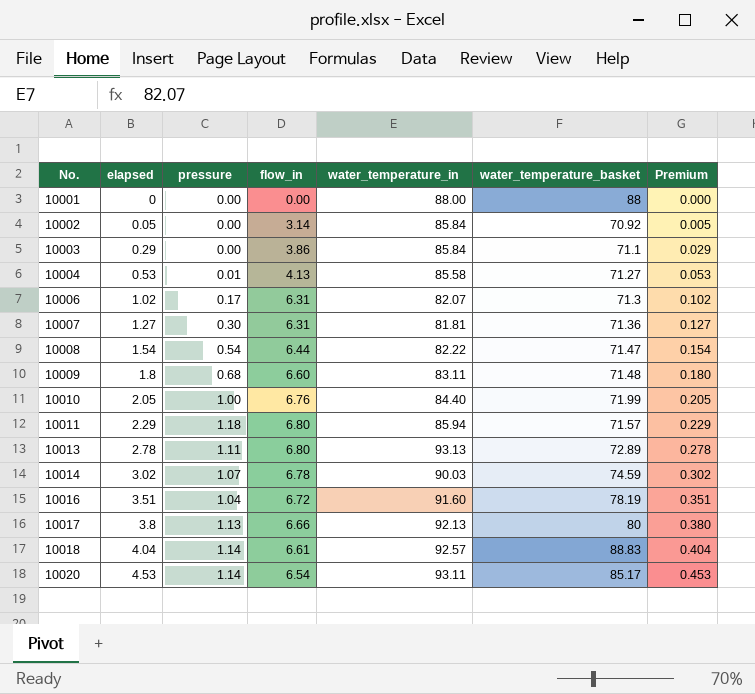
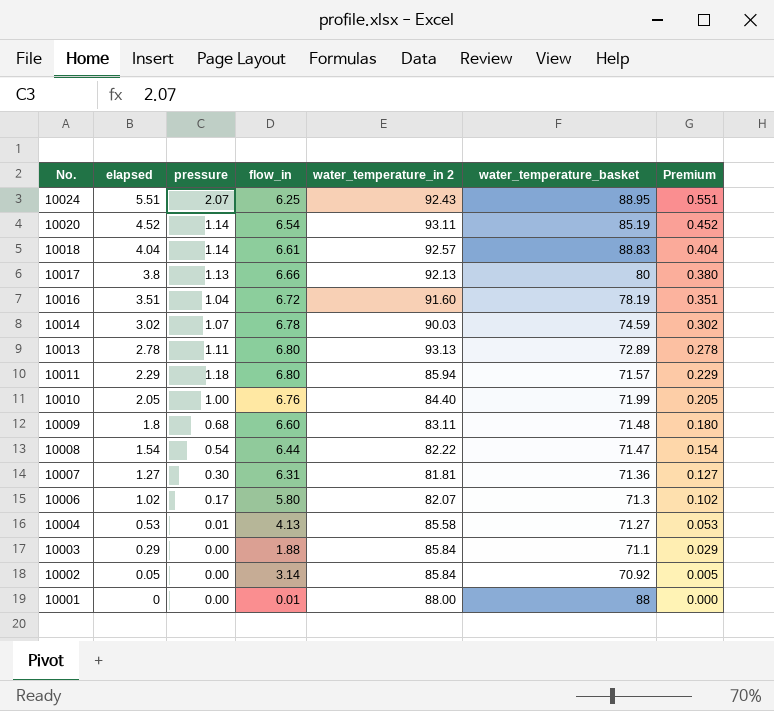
row order: No. ascending -> No. descending
column name: water_temperature_in -> water_temperature_in 2
row 10024: none -> 5.51 | 2.07 | 6.25 | 92.43 | 88.95 | 0.551
10020 | elapsed: 4.53 -> 4.52
10020 | water_temperature_basket: 85.17 -> 85.19
10020 | Premium: 0.453 -> 0.452
10006 | flow_in: 6.31 -> 5.80
10003 | flow_in: 3.86 -> 1.88
10001 | flow_in: 0.00 -> 0.01

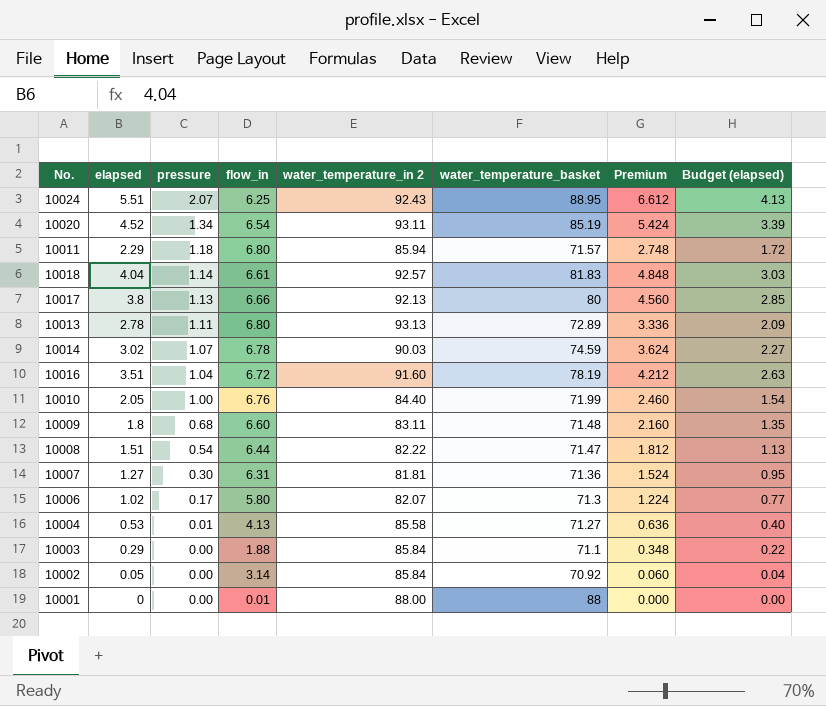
row order: No. descending -> pressure descending
column Premium | formula: [elapsed] * 0.1 -> [elapsed] * 1.2
column Budget (elapsed) | formula: none -> [elapsed] * 0.75
10020 | pressure: 1.14 -> 1.34
10018 | water_temperature_basket: 88.83 -> 81.83
10008 | elapsed: 1.54 -> 1.51

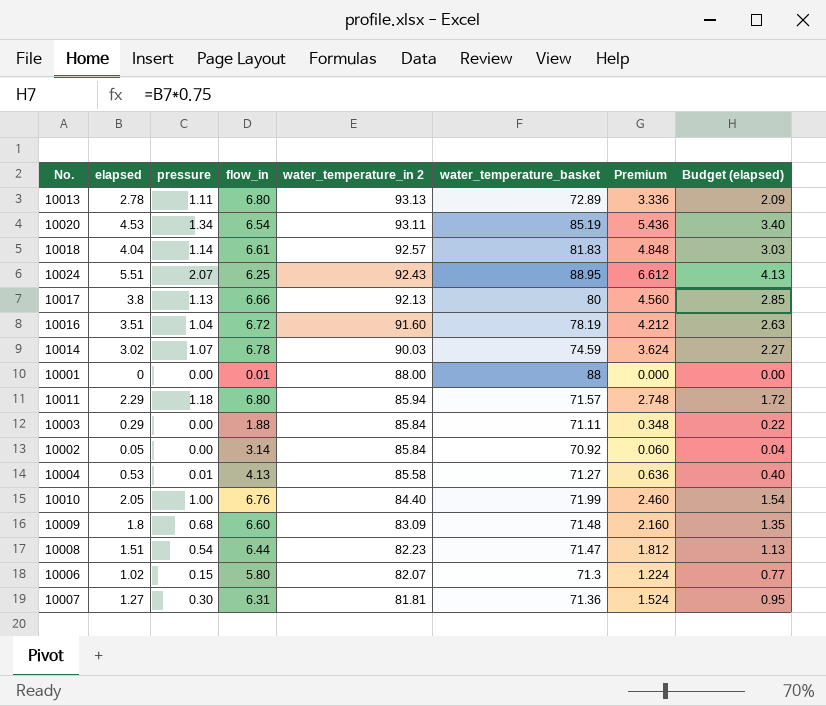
row order: pressure descending -> water_temperature_in 2 descending
10020 | elapsed: 4.52 -> 4.53
10020 | Premium: 5.424 -> 5.436
10020 | Budget (elapsed): 3.39 -> 3.40
10003 | water_temperature_basket: 71.1 -> 71.11
10009 | water_temperature_in 2: 83.11 -> 83.09
10008 | water_temperature_in 2: 82.22 -> 82.23
10006 | pressure: 0.17 -> 0.15

